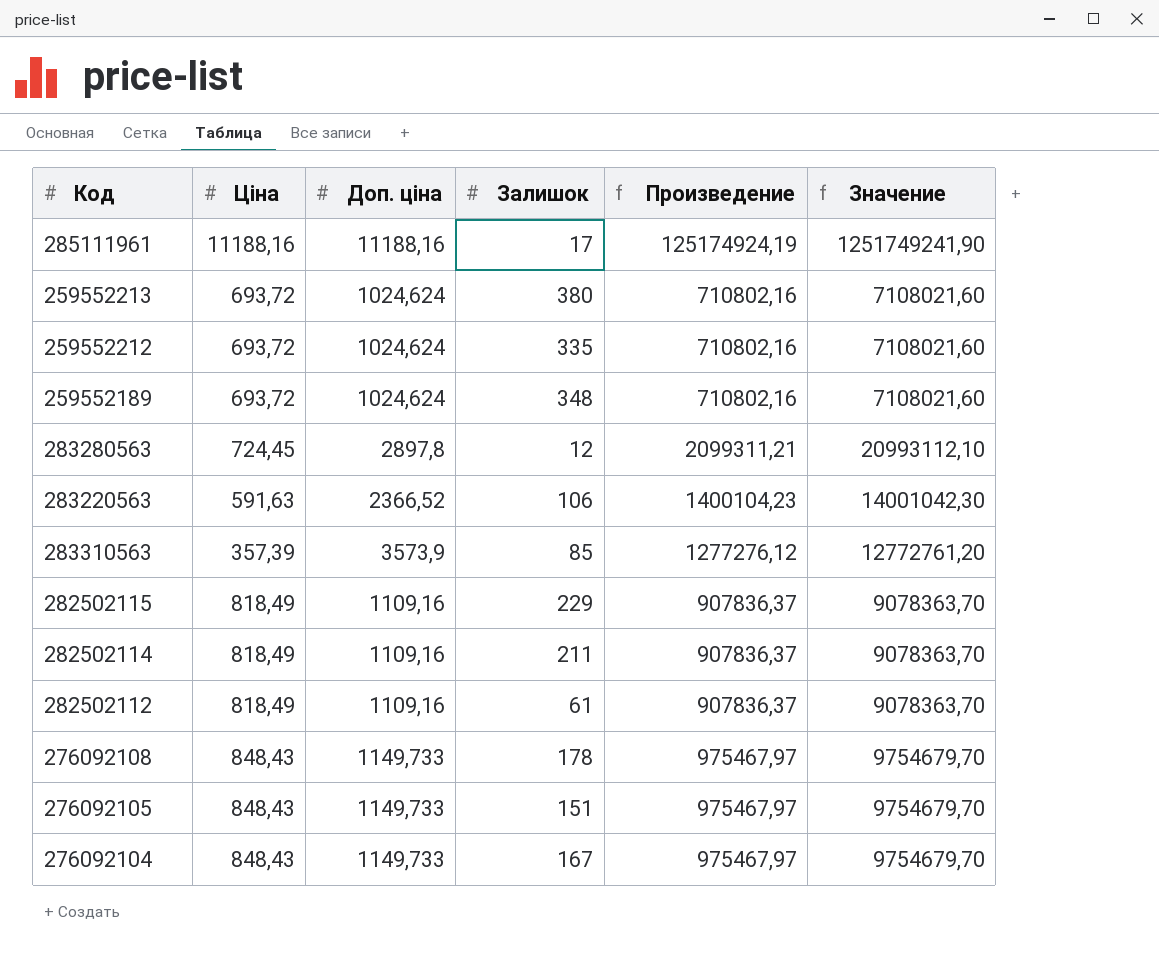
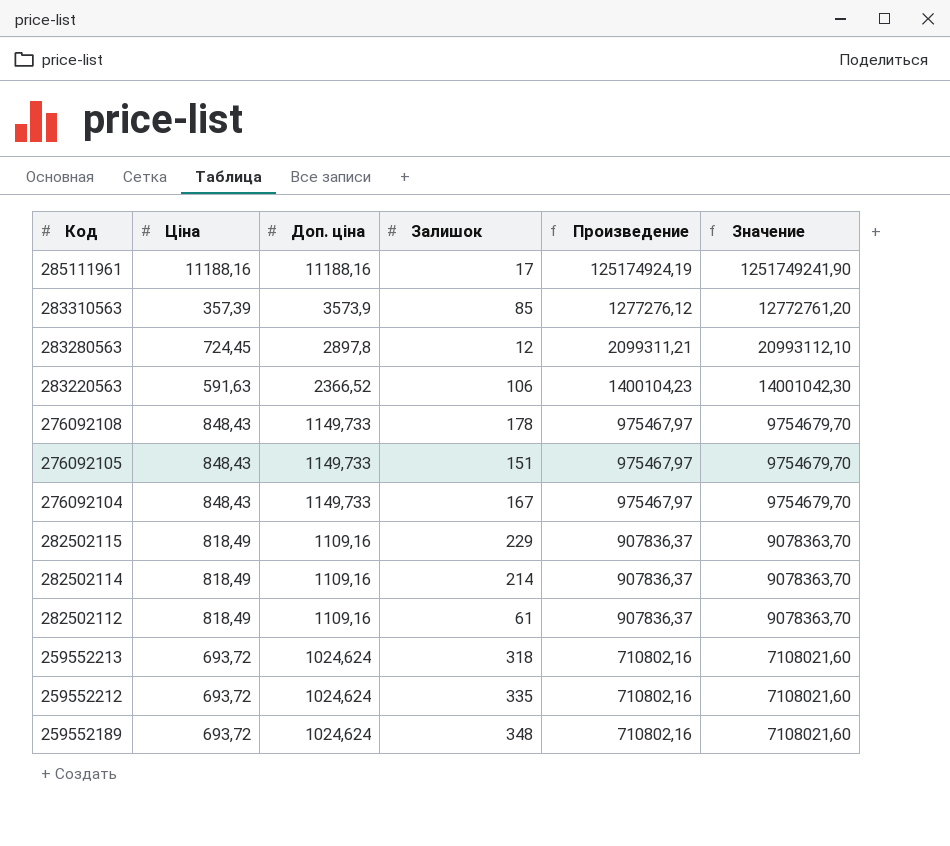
row order: none -> Доп. ціна descending
282502114 | Залишок: 211 -> 214
259552213 | Залишок: 380 -> 318

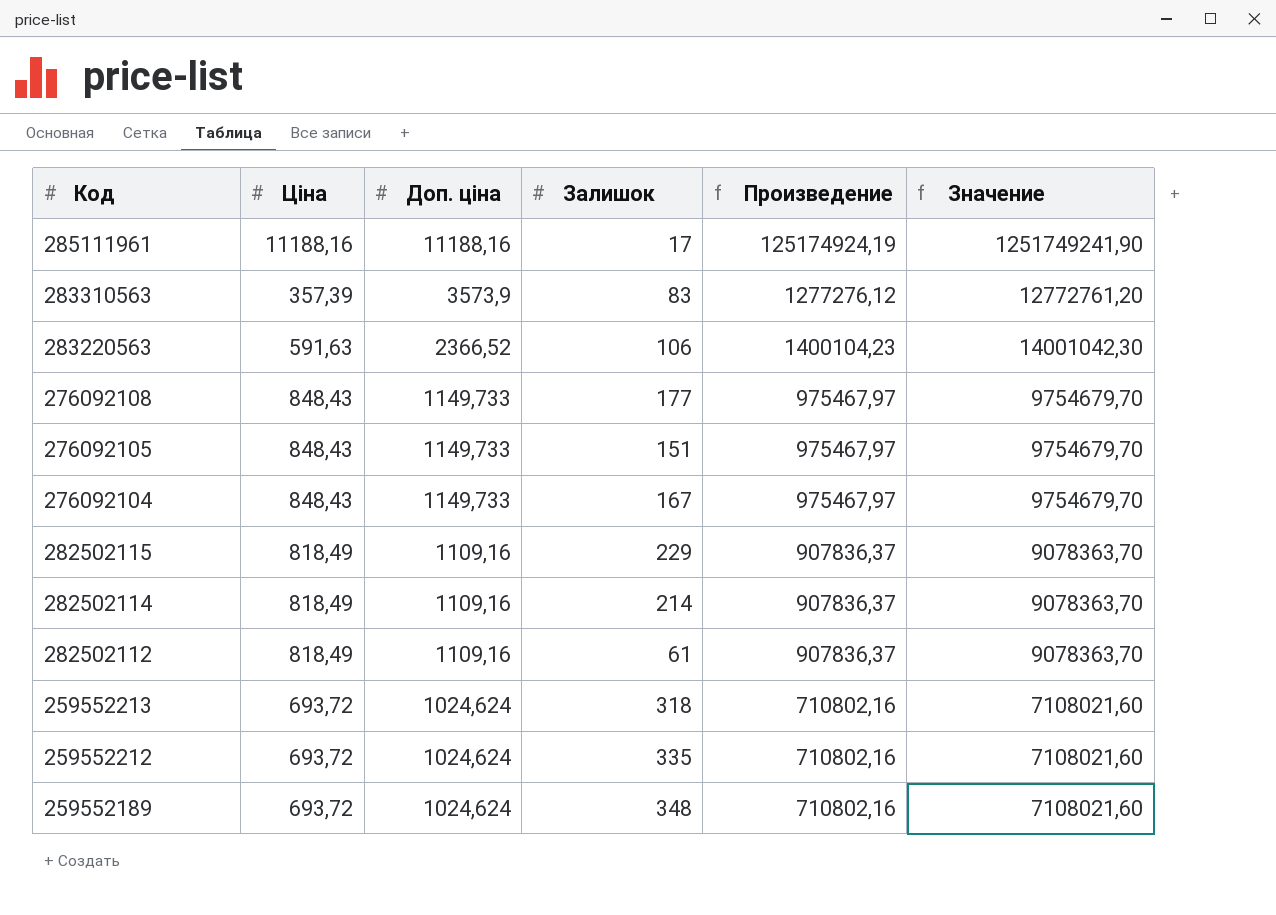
row 283280563: 724,45 | 2897,8 | 12 | 2099311,21 | 20993112,10 -> none
283310563 | Залишок: 85 -> 83
276092108 | Залишок: 178 -> 177

